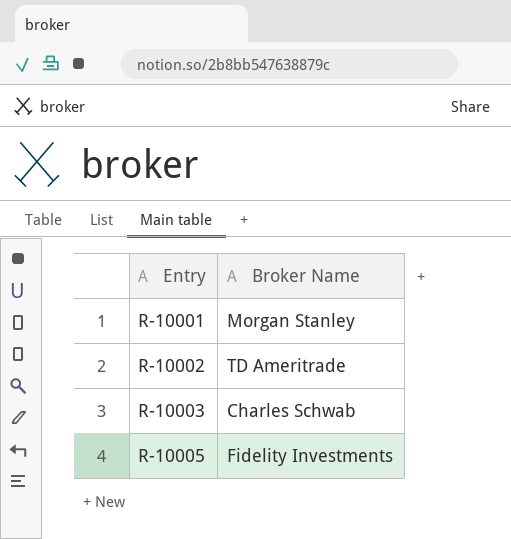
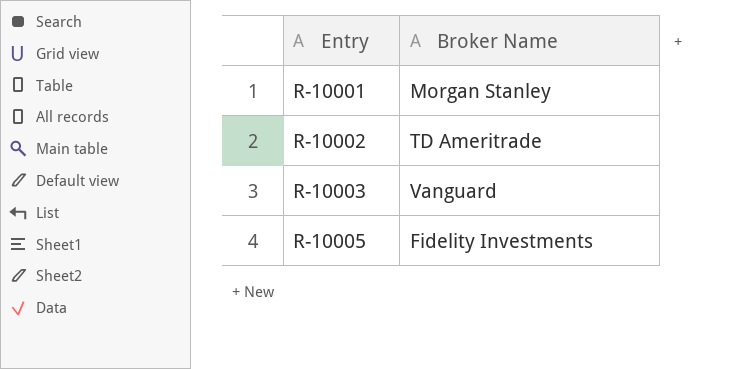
R-10003 | Broker Name: Charles Schwab -> Vanguard

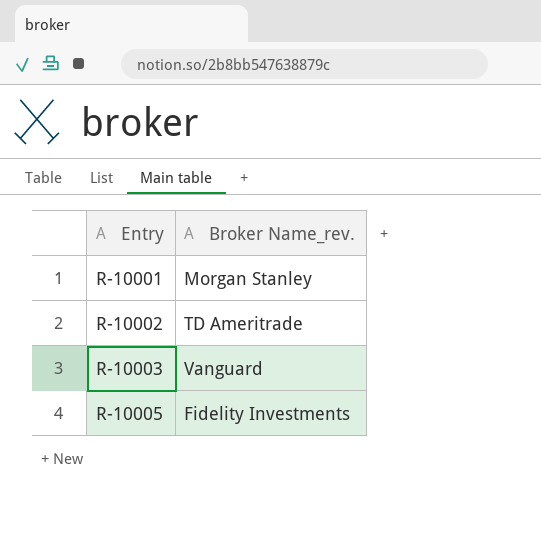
column name: Broker Name -> Broker Name_rev.

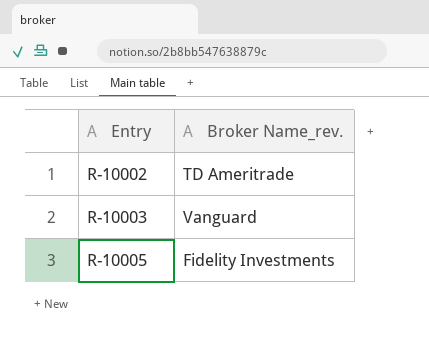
row R-10001: Morgan Stanley -> none

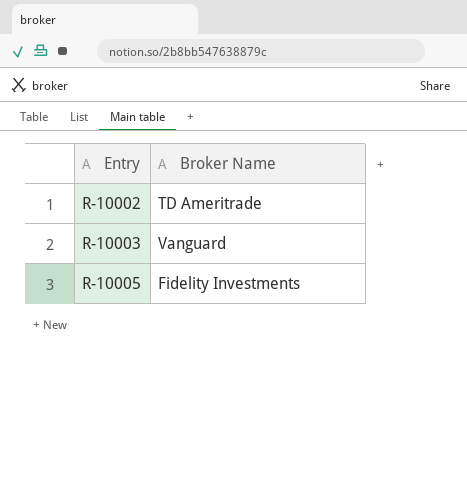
column name: Broker Name_rev. -> Broker Name

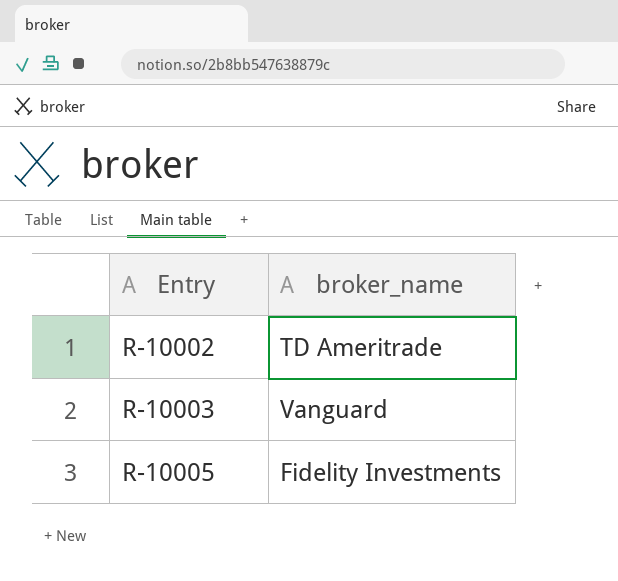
column name: Broker Name -> broker_name

